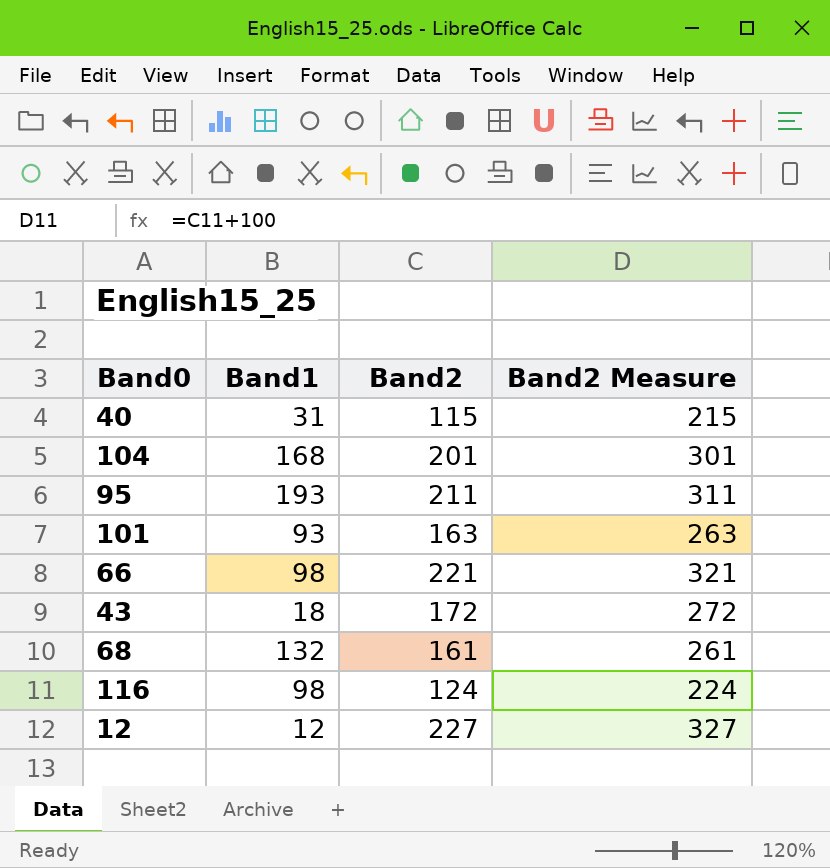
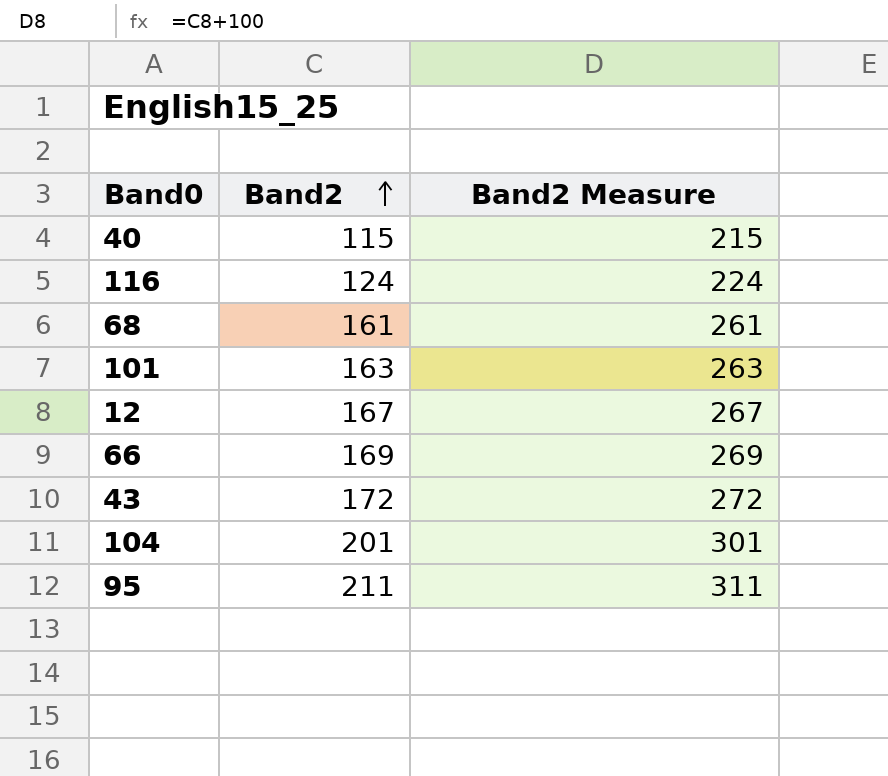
row order: none -> Band2 ascending
column Band1 | position: 2 -> none
12 | Band2: 227 -> 167
12 | Band2 Measure: 327 -> 267
66 | Band2: 221 -> 169
66 | Band2 Measure: 321 -> 269

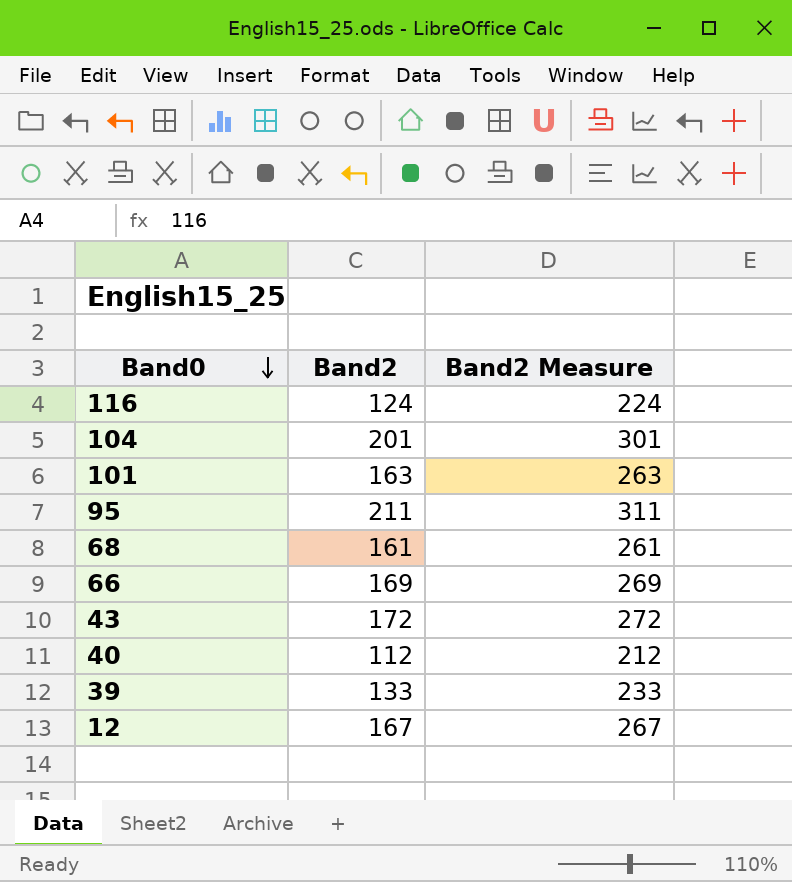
row order: Band2 ascending -> Band0 descending
40 | Band2: 115 -> 112
40 | Band2 Measure: 215 -> 212
row 39: none -> 133 | 233

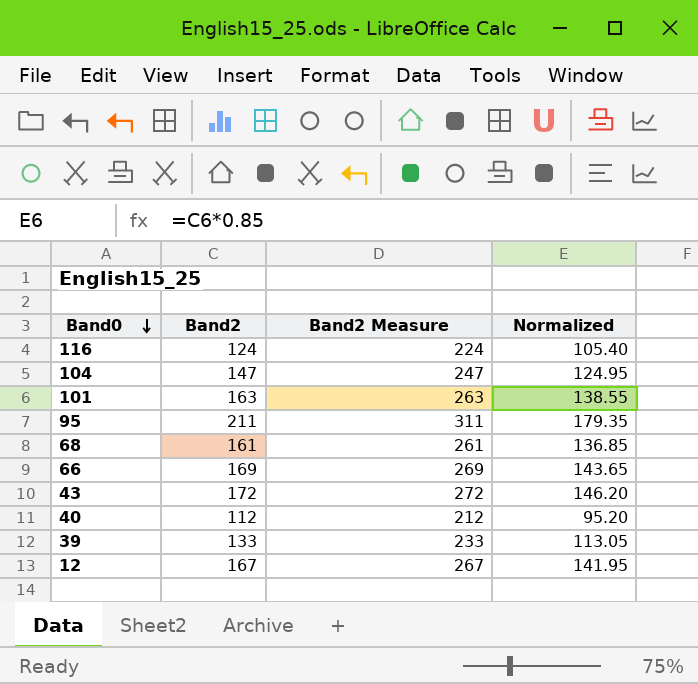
column Normalized | formula: none -> [Band2] * 0.85
104 | Band2: 201 -> 147
104 | Band2 Measure: 301 -> 247

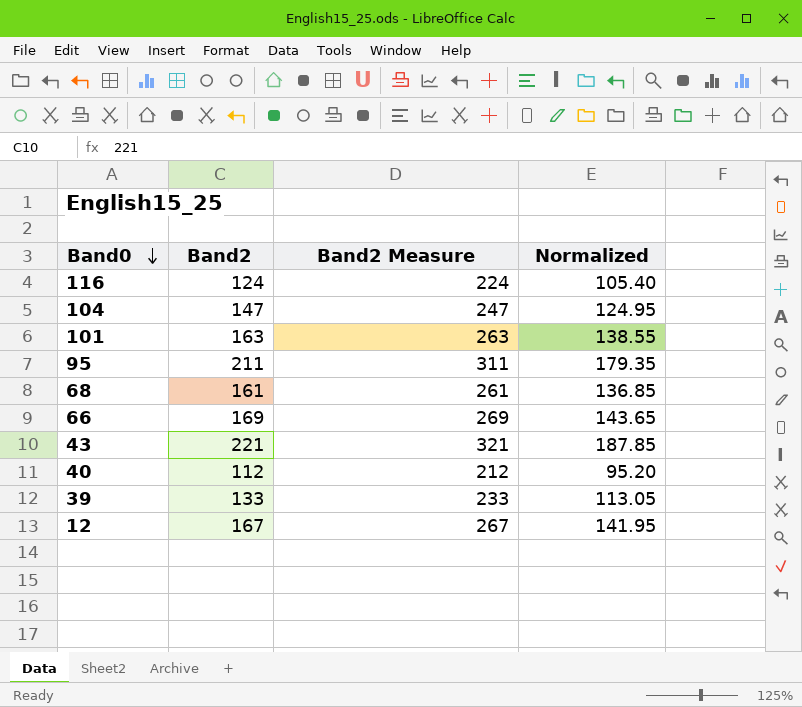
43 | Band2: 172 -> 221
43 | Band2 Measure: 272 -> 321
43 | Normalized: 146.20 -> 187.85

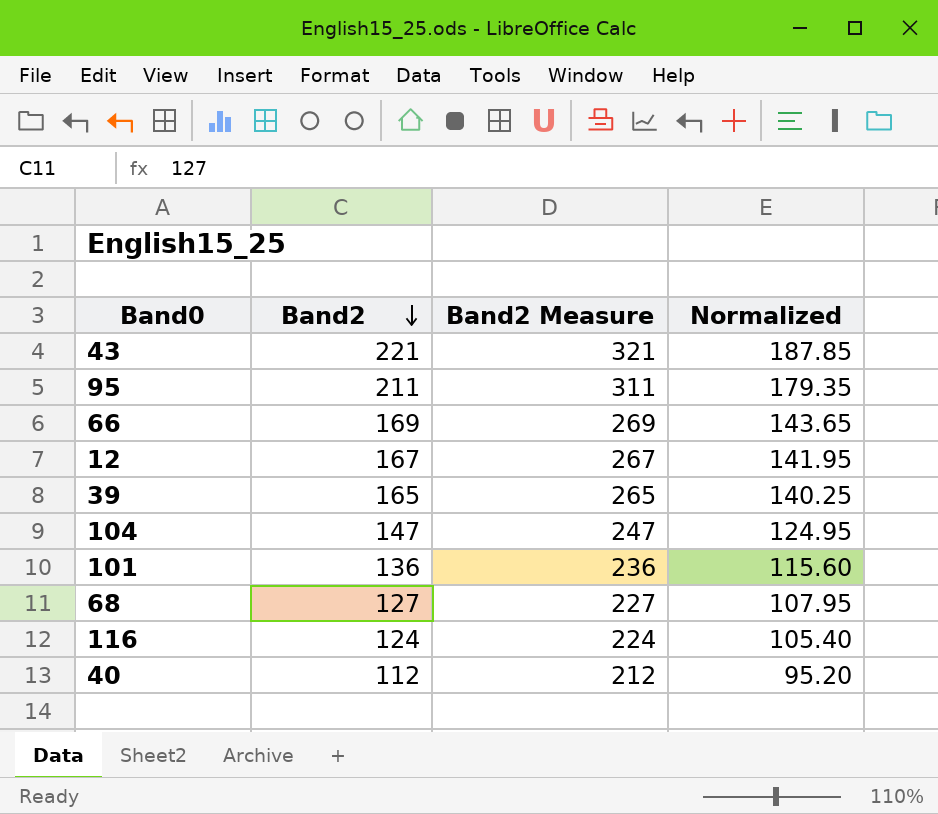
row order: Band0 descending -> Band2 descending
39 | Band2: 133 -> 165
39 | Band2 Measure: 233 -> 265
39 | Normalized: 113.05 -> 140.25
101 | Band2: 163 -> 136
101 | Band2 Measure: 263 -> 236
101 | Normalized: 138.55 -> 115.60
68 | Band2: 161 -> 127
68 | Band2 Measure: 261 -> 227
68 | Normalized: 136.85 -> 107.95

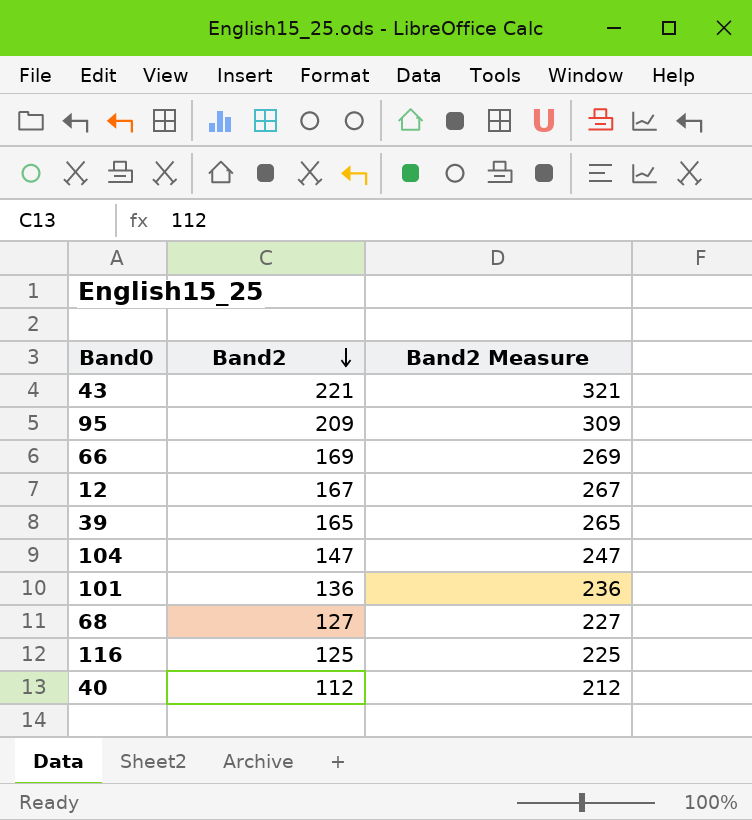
column Normalized | formula: [Band2] * 0.85 -> none
95 | Band2: 211 -> 209
95 | Band2 Measure: 311 -> 309
116 | Band2: 124 -> 125
116 | Band2 Measure: 224 -> 225

